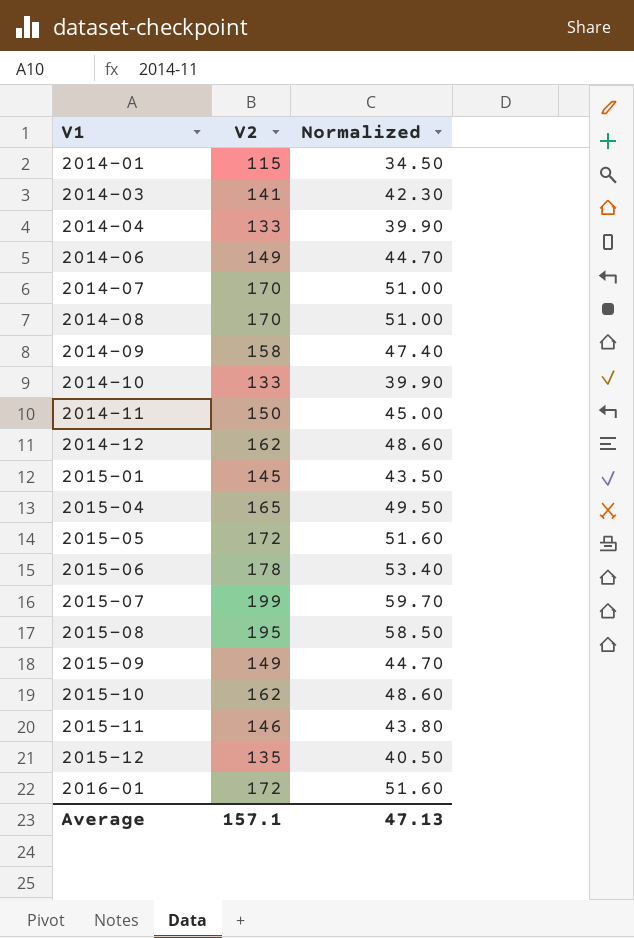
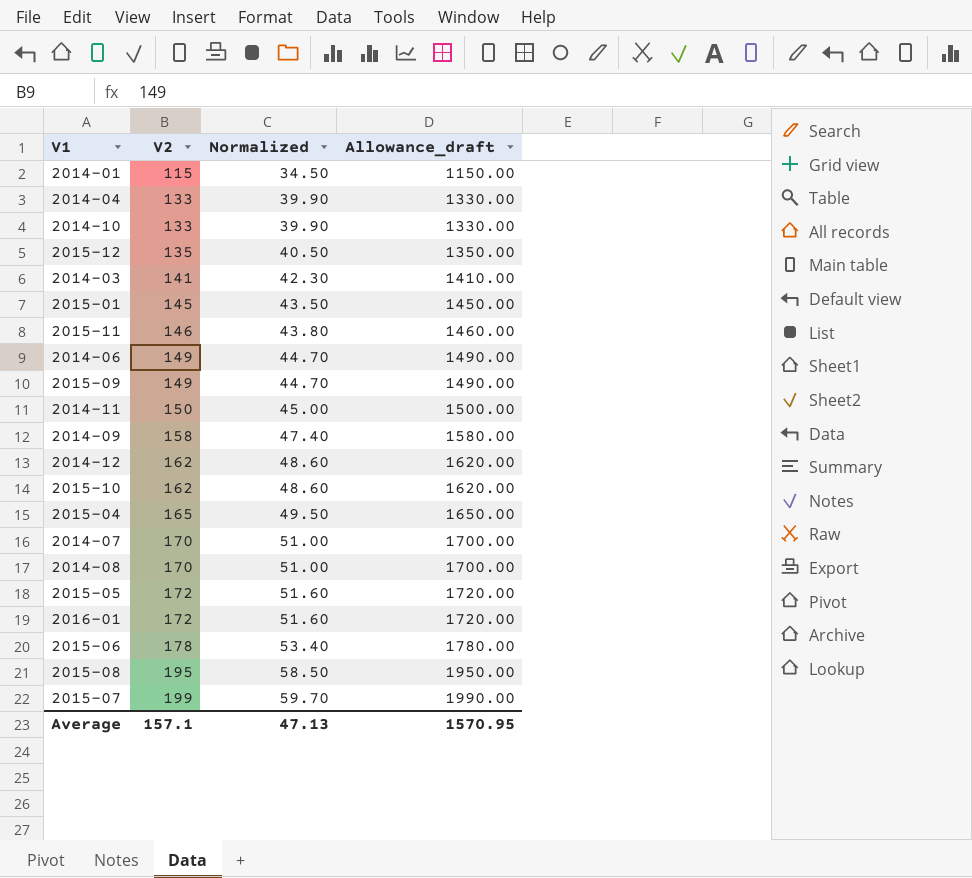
row order: V1 ascending -> V2 ascending
column Allowance_draft | formula: none -> [V2] * 10

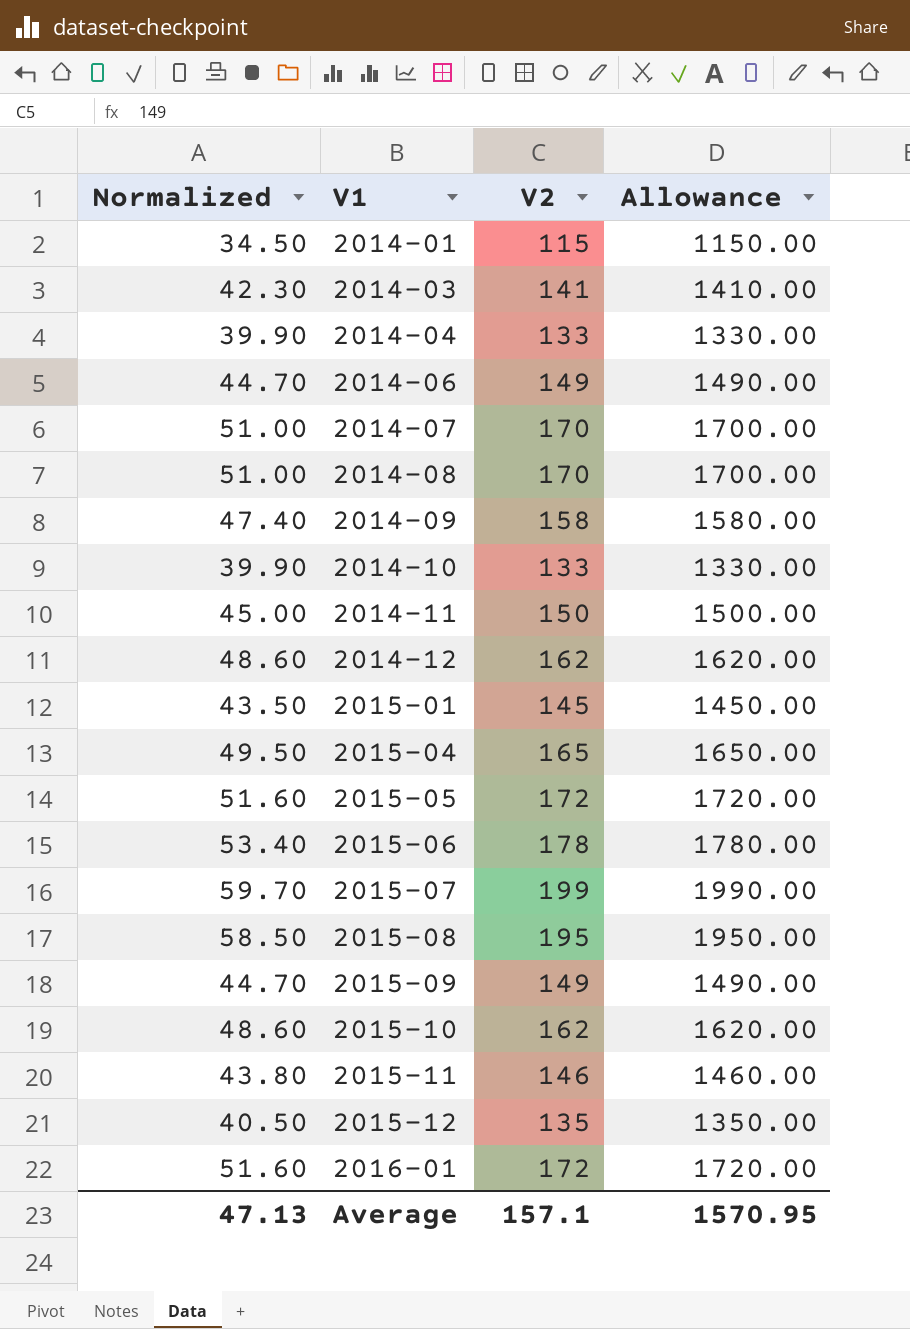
row order: V2 ascending -> V1 ascending
column Normalized | position: 3 -> 1
column name: Allowance_draft -> Allowance

